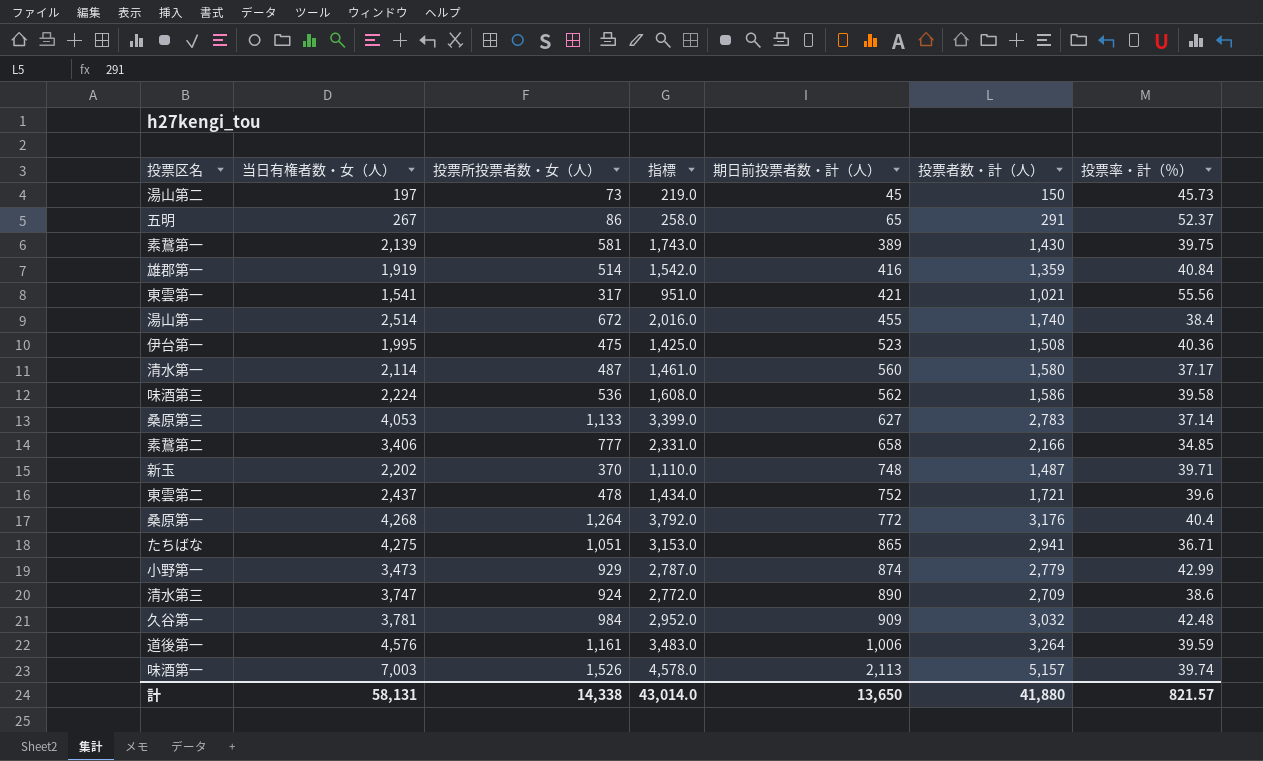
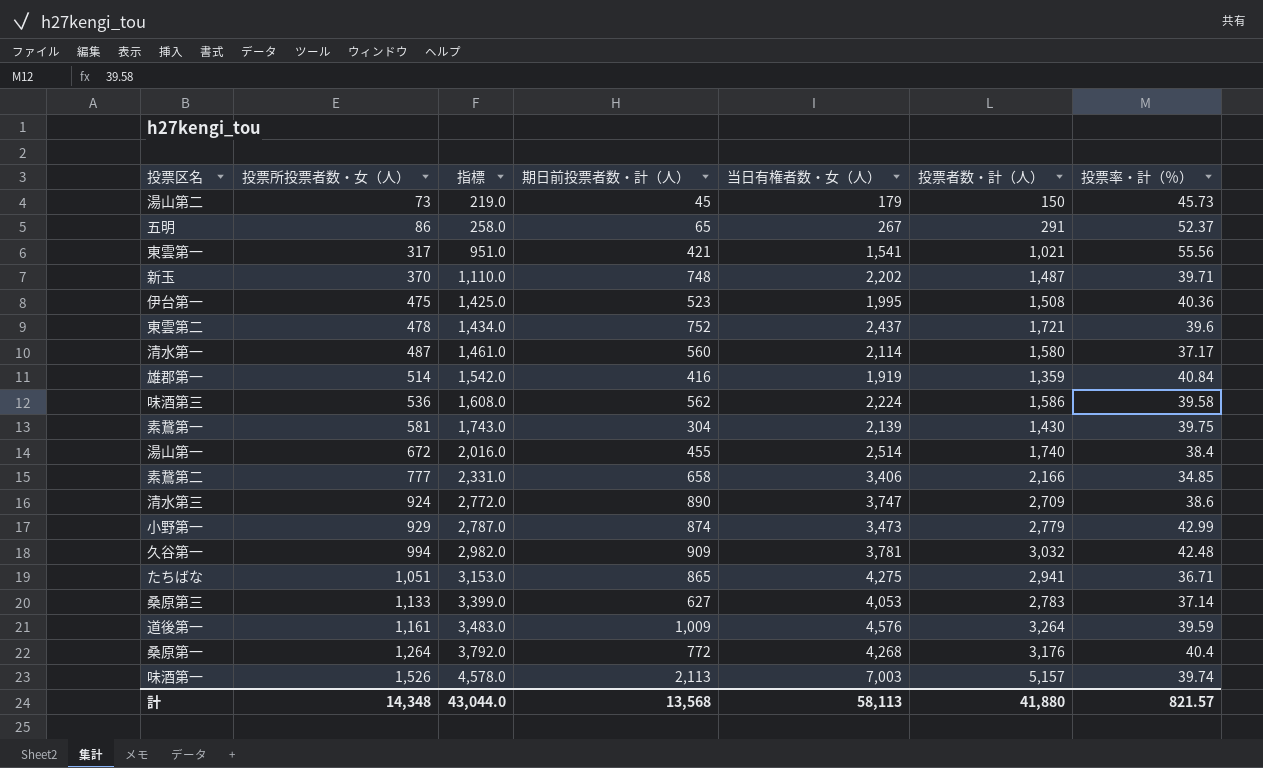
row order: 期日前投票者数・計（人） ascending -> 投票所投票者数・女（人） ascending
column 当日有権者数・女（人） | position: 2 -> 5
湯山第二 | 当日有権者数・女（人）: 197 -> 179
素鵞第一 | 期日前投票者数・計（人）: 389 -> 304
久谷第一 | 投票所投票者数・女（人）: 984 -> 994
久谷第一 | 指標: 2,952.0 -> 2,982.0
道後第一 | 期日前投票者数・計（人）: 1,006 -> 1,009
計 | 投票所投票者数・女（人）: 14,338 -> 14,348
計 | 指標: 43,014.0 -> 43,044.0
計 | 期日前投票者数・計（人）: 13,650 -> 13,568
計 | 当日有権者数・女（人）: 58,131 -> 58,113

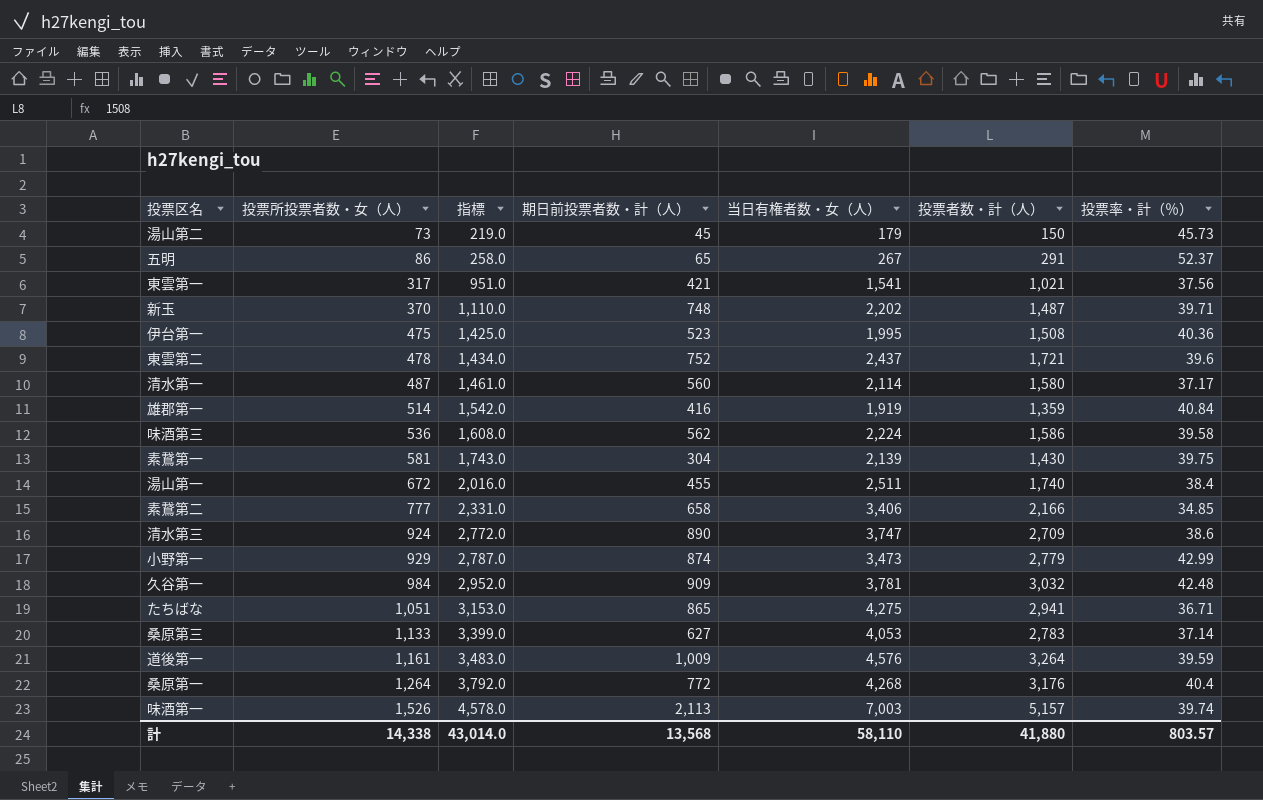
東雲第一 | 投票率・計（％）: 55.56 -> 37.56
湯山第一 | 当日有権者数・女（人）: 2,514 -> 2,511
久谷第一 | 投票所投票者数・女（人）: 994 -> 984
久谷第一 | 指標: 2,982.0 -> 2,952.0
計 | 投票所投票者数・女（人）: 14,348 -> 14,338
計 | 指標: 43,044.0 -> 43,014.0
計 | 当日有権者数・女（人）: 58,113 -> 58,110
計 | 投票率・計（％）: 821.57 -> 803.57

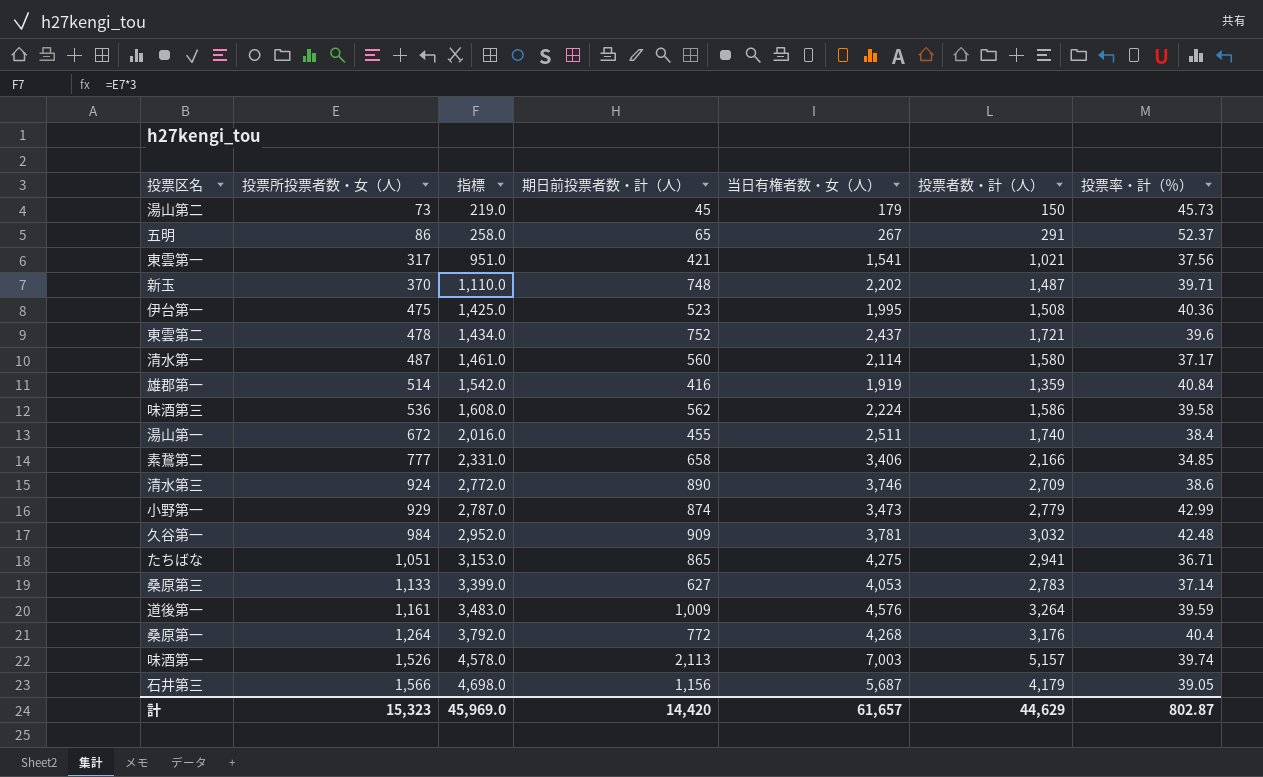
row 素鵞第一: 581 | 1,743.0 | 304 | 2,139 | 1,430 | 39.75 -> none
清水第三 | 当日有権者数・女（人）: 3,747 -> 3,746
row 石井第三: none -> 1,566 | 4,698.0 | 1,156 | 5,687 | 4,179 | 39.05
計 | 投票所投票者数・女（人）: 14,338 -> 15,323
計 | 指標: 43,014.0 -> 45,969.0
計 | 期日前投票者数・計（人）: 13,568 -> 14,420
計 | 当日有権者数・女（人）: 58,110 -> 61,657
計 | 投票者数・計（人）: 41,880 -> 44,629
計 | 投票率・計（％）: 803.57 -> 802.87

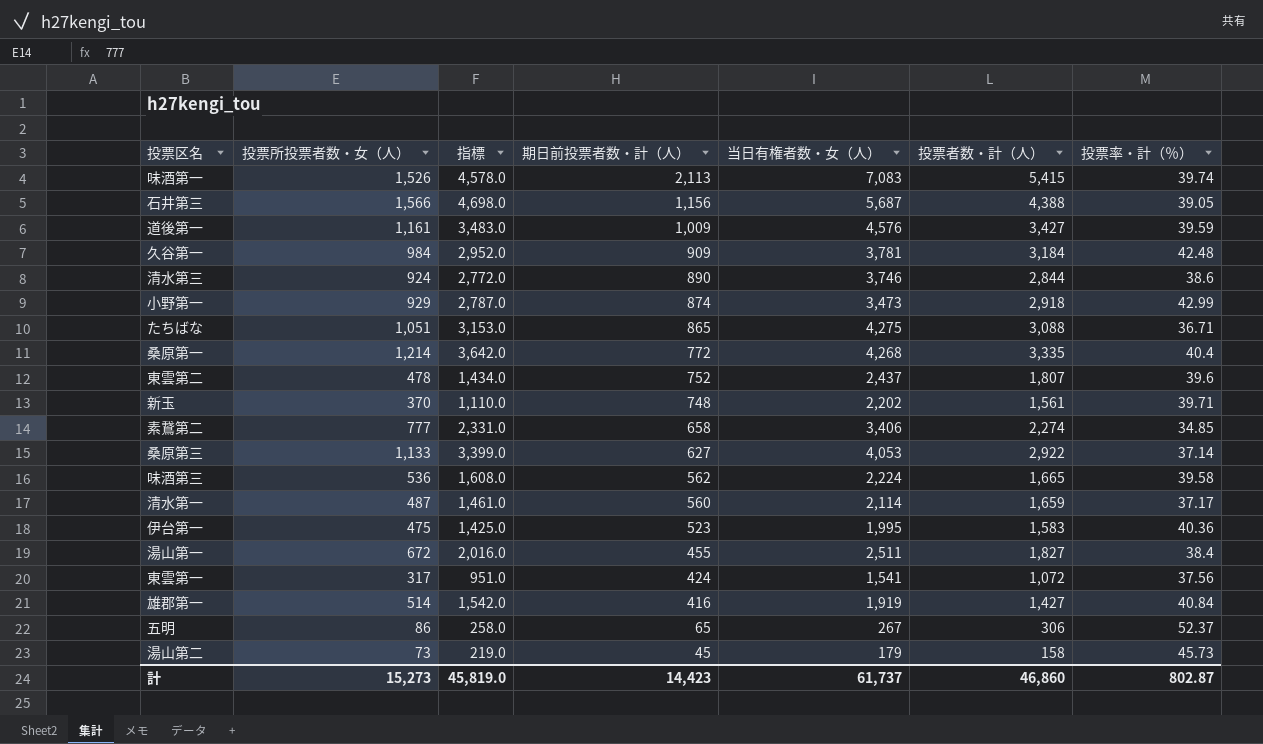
row order: 投票所投票者数・女（人） ascending -> 期日前投票者数・計（人） descending
味酒第一 | 当日有権者数・女（人）: 7,003 -> 7,083
味酒第一 | 投票者数・計（人）: 5,157 -> 5,415
石井第三 | 投票者数・計（人）: 4,179 -> 4,388
道後第一 | 投票者数・計（人）: 3,264 -> 3,427
久谷第一 | 投票者数・計（人）: 3,032 -> 3,184
清水第三 | 投票者数・計（人）: 2,709 -> 2,844
小野第一 | 投票者数・計（人）: 2,779 -> 2,918
たちばな | 投票者数・計（人）: 2,941 -> 3,088
桑原第一 | 投票所投票者数・女（人）: 1,264 -> 1,214
桑原第一 | 指標: 3,792.0 -> 3,642.0
桑原第一 | 投票者数・計（人）: 3,176 -> 3,335
東雲第二 | 投票者数・計（人）: 1,721 -> 1,807
新玉 | 投票者数・計（人）: 1,487 -> 1,561
素鵞第二 | 投票者数・計（人）: 2,166 -> 2,274
桑原第三 | 投票者数・計（人）: 2,783 -> 2,922
味酒第三 | 投票者数・計（人）: 1,586 -> 1,665
清水第一 | 投票者数・計（人）: 1,580 -> 1,659
伊台第一 | 投票者数・計（人）: 1,508 -> 1,583
湯山第一 | 投票者数・計（人）: 1,740 -> 1,827
東雲第一 | 期日前投票者数・計（人）: 421 -> 424
東雲第一 | 投票者数・計（人）: 1,021 -> 1,072
雄郡第一 | 投票者数・計（人）: 1,359 -> 1,427
五明 | 投票者数・計（人）: 291 -> 306
湯山第二 | 投票者数・計（人）: 150 -> 158
計 | 投票所投票者数・女（人）: 15,323 -> 15,273
計 | 指標: 45,969.0 -> 45,819.0
計 | 期日前投票者数・計（人）: 14,420 -> 14,423
計 | 当日有権者数・女（人）: 61,657 -> 61,737
計 | 投票者数・計（人）: 44,629 -> 46,860

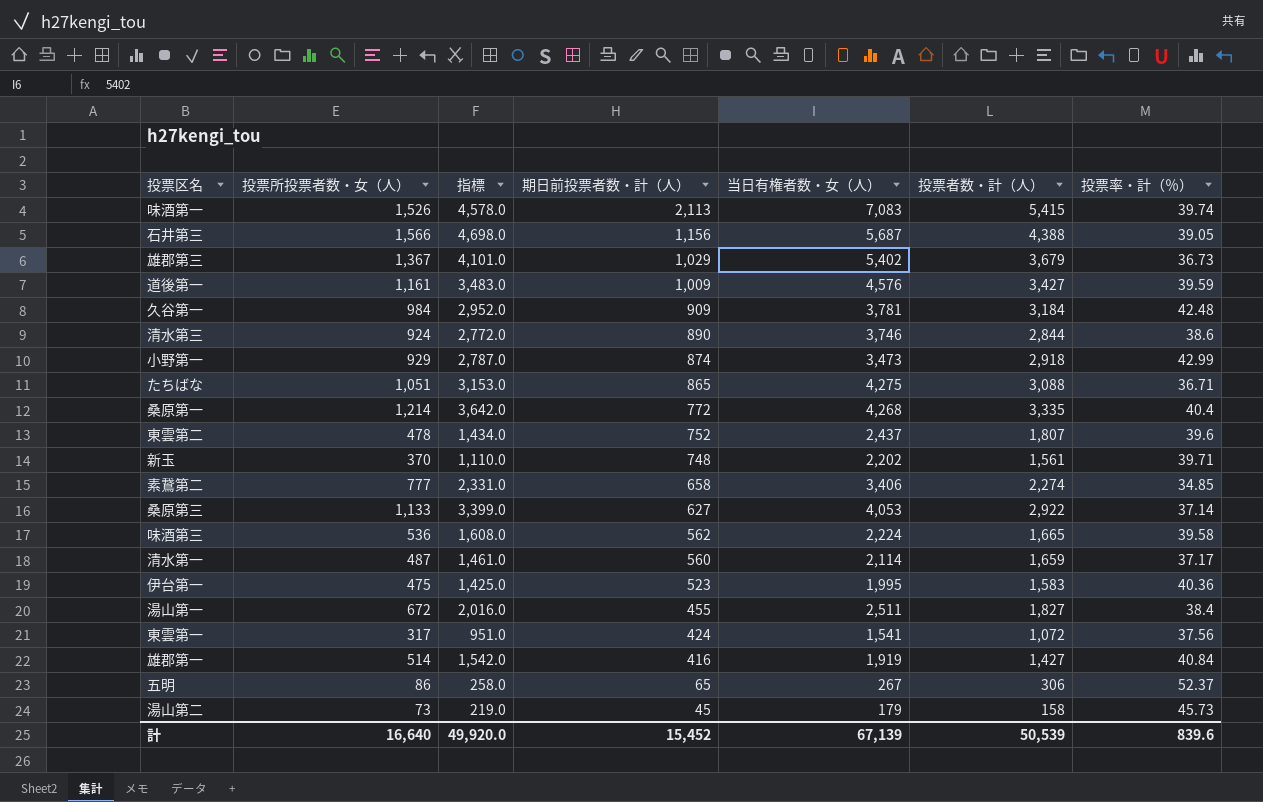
row 雄郡第三: none -> 1,367 | 4,101.0 | 1,029 | 5,402 | 3,679 | 36.73
計 | 投票所投票者数・女（人）: 15,273 -> 16,640
計 | 指標: 45,819.0 -> 49,920.0
計 | 期日前投票者数・計（人）: 14,423 -> 15,452
計 | 当日有権者数・女（人）: 61,737 -> 67,139
計 | 投票者数・計（人）: 46,860 -> 50,539
計 | 投票率・計（％）: 802.87 -> 839.6

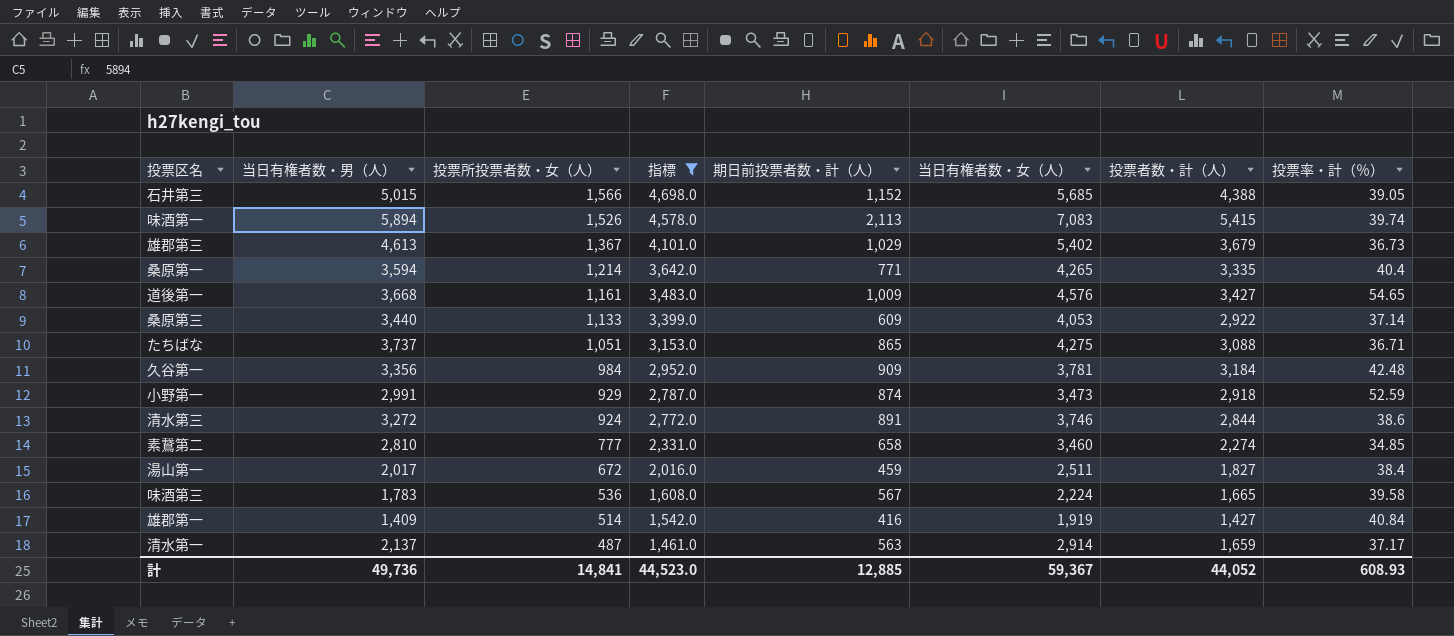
filter: none -> 指標 >= 1,461.0
row order: 期日前投票者数・計（人） descending -> 投票所投票者数・女（人） descending
column 当日有権者数・男（人） | position: none -> 2
石井第三 | 期日前投票者数・計（人）: 1,156 -> 1,152
石井第三 | 当日有権者数・女（人）: 5,687 -> 5,685
桑原第一 | 期日前投票者数・計（人）: 772 -> 771
桑原第一 | 当日有権者数・女（人）: 4,268 -> 4,265
道後第一 | 投票率・計（％）: 39.59 -> 54.65
桑原第三 | 期日前投票者数・計（人）: 627 -> 609
小野第一 | 投票率・計（％）: 42.99 -> 52.59
清水第三 | 期日前投票者数・計（人）: 890 -> 891
素鵞第二 | 当日有権者数・女（人）: 3,406 -> 3,460
湯山第一 | 期日前投票者数・計（人）: 455 -> 459
味酒第三 | 期日前投票者数・計（人）: 562 -> 567
清水第一 | 期日前投票者数・計（人）: 560 -> 563
清水第一 | 当日有権者数・女（人）: 2,114 -> 2,914
計 | 投票所投票者数・女（人）: 16,640 -> 14,841
計 | 指標: 49,920.0 -> 44,523.0
計 | 期日前投票者数・計（人）: 15,452 -> 12,885
計 | 当日有権者数・女（人）: 67,139 -> 59,367
計 | 投票者数・計（人）: 50,539 -> 44,052
計 | 投票率・計（％）: 839.6 -> 608.93

